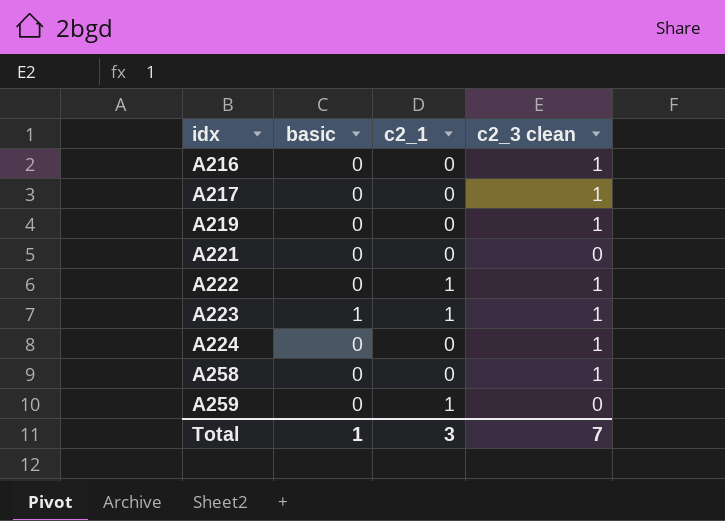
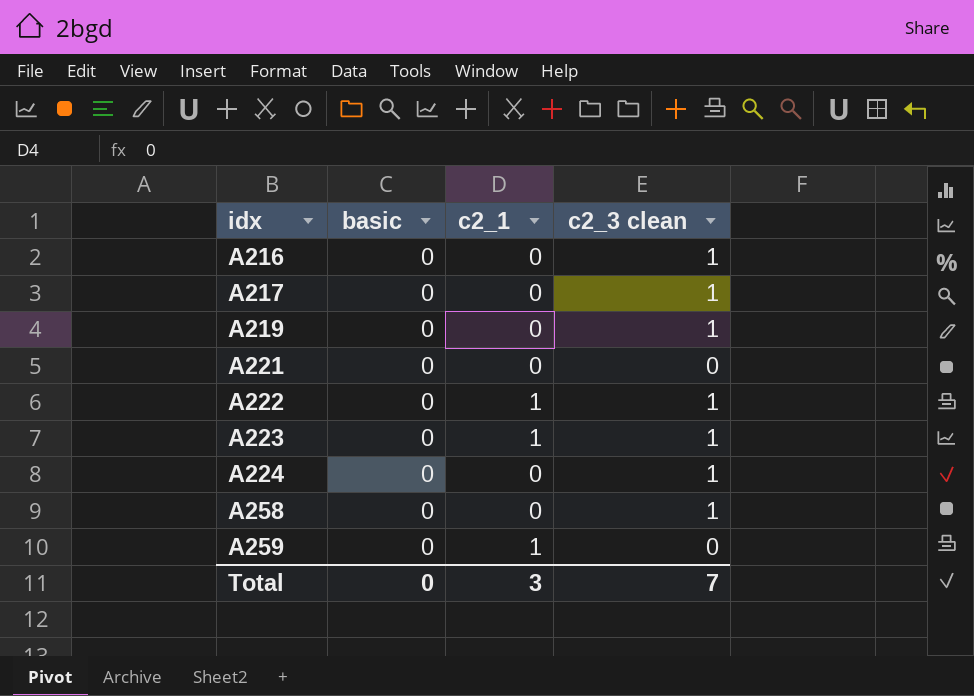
A223 | basic: 1 -> 0
Total | basic: 1 -> 0

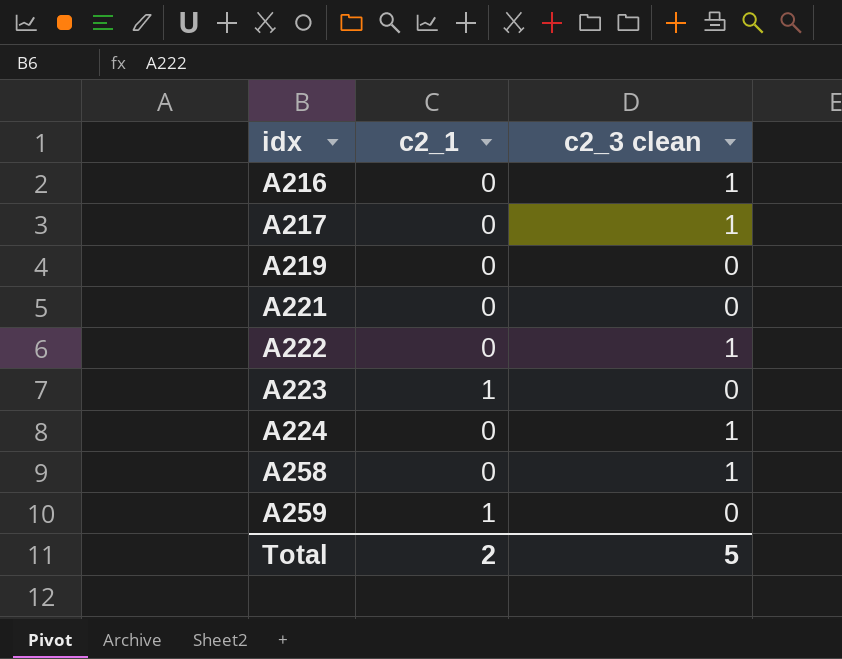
column basic | position: 2 -> none
A219 | c2_3 clean: 1 -> 0
A222 | c2_1: 1 -> 0
A223 | c2_3 clean: 1 -> 0
Total | c2_1: 3 -> 2
Total | c2_3 clean: 7 -> 5

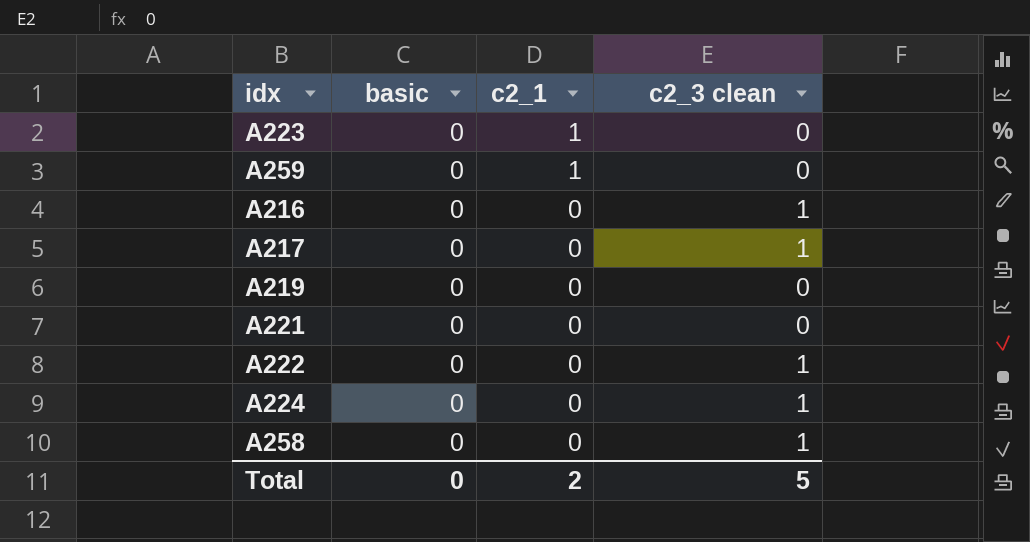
row order: idx ascending -> c2_1 descending
column basic | position: none -> 2

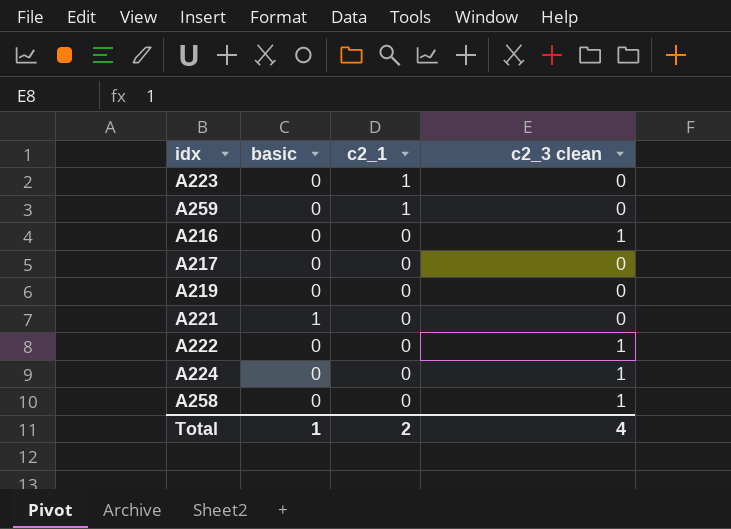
A217 | c2_3 clean: 1 -> 0
A221 | basic: 0 -> 1
Total | basic: 0 -> 1
Total | c2_3 clean: 5 -> 4

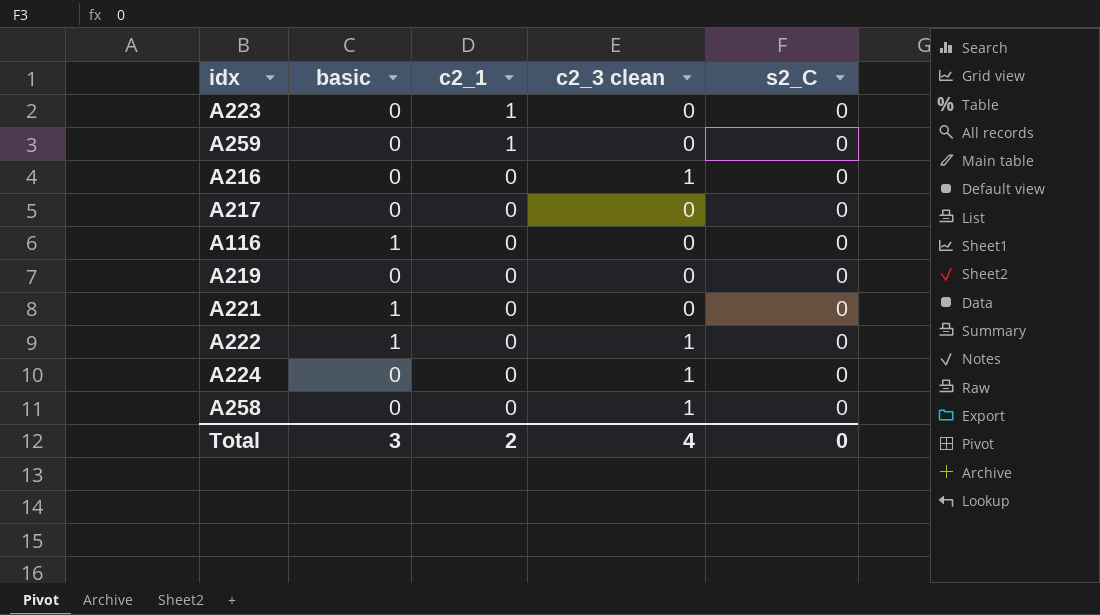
column s2_C | position: none -> 5
row A116: none -> 1 | 0 | 0 | 0
A222 | basic: 0 -> 1
Total | basic: 1 -> 3

